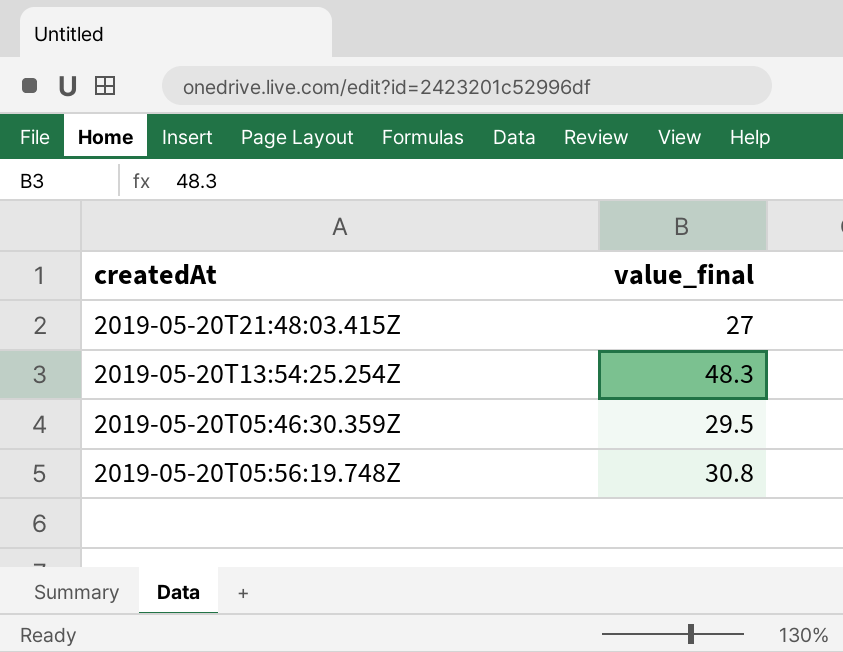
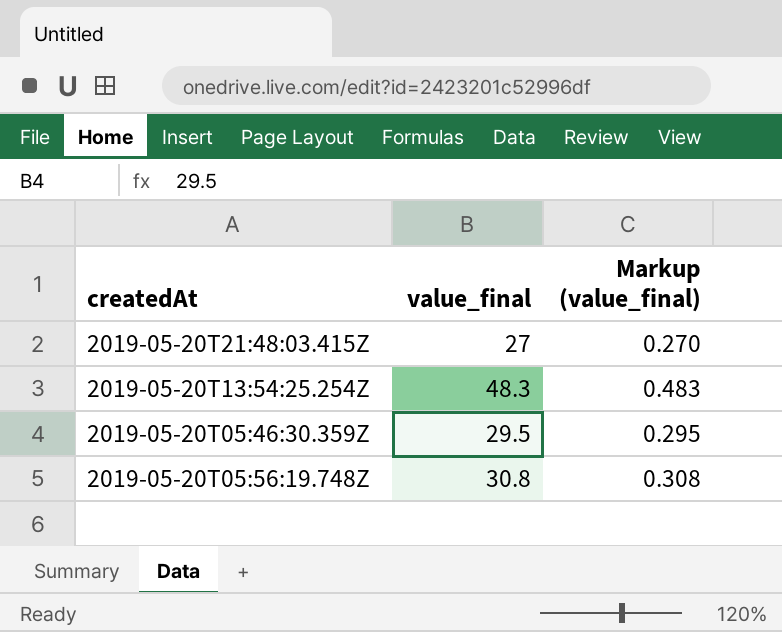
column Markup (value_final) | formula: none -> [value_final] * 0.01

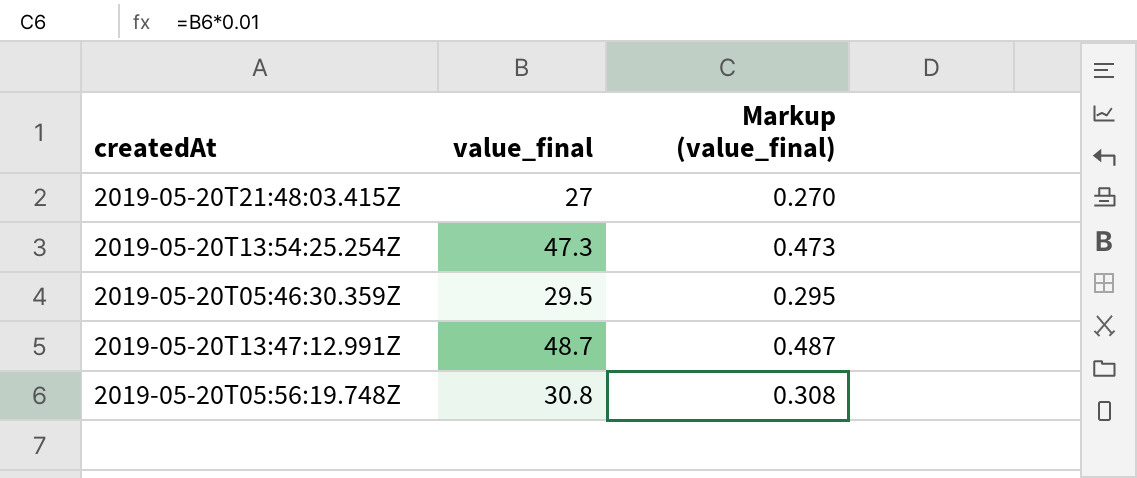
2019-05-20T13:54:25.254Z | value_final: 48.3 -> 47.3
2019-05-20T13:54:25.254Z | Markup (value_final): 0.483 -> 0.473
row 2019-05-20T13:47:12.991Z: none -> 48.7 | 0.487

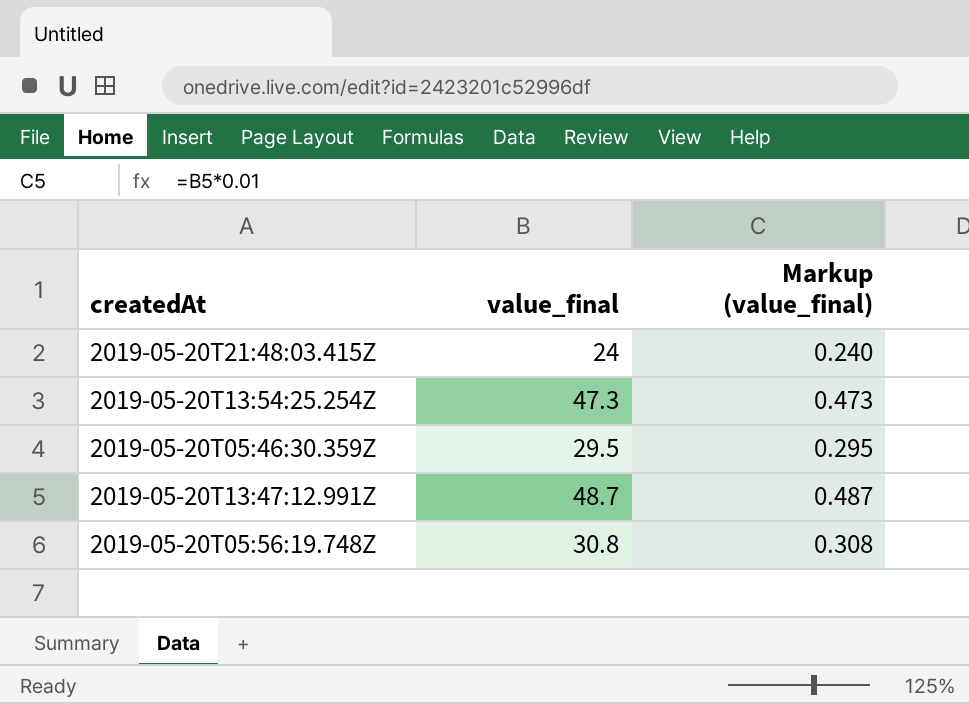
2019-05-20T21:48:03.415Z | value_final: 27 -> 24
2019-05-20T21:48:03.415Z | Markup (value_final): 0.270 -> 0.240

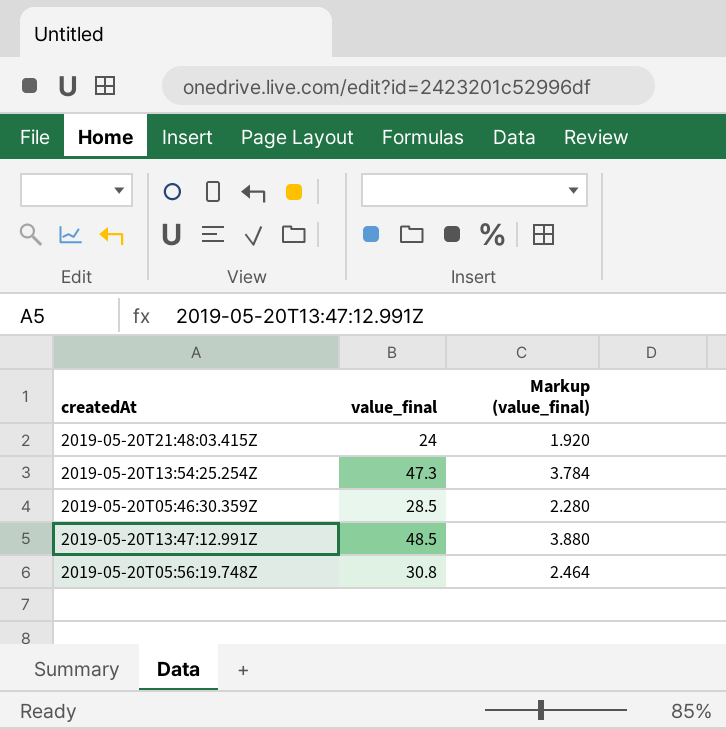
column Markup (value_final) | formula: [value_final] * 0.01 -> [value_final] * 0.08
2019-05-20T05:46:30.359Z | value_final: 29.5 -> 28.5
2019-05-20T13:47:12.991Z | value_final: 48.7 -> 48.5

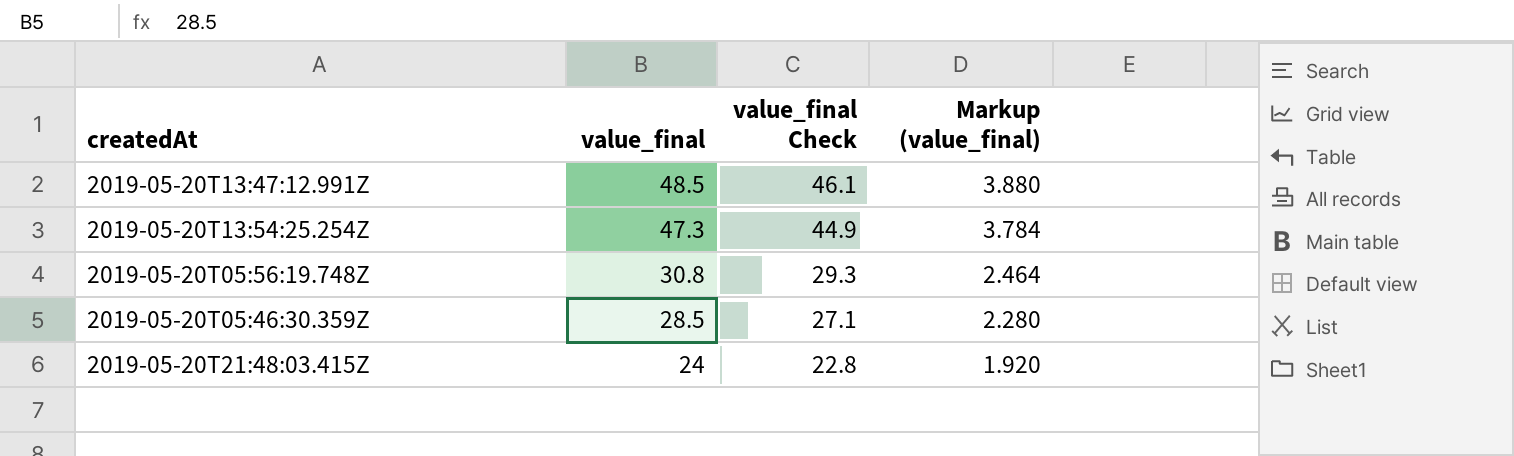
row order: none -> value_final descending
column value_final Check | formula: none -> [value_final] * 0.95

